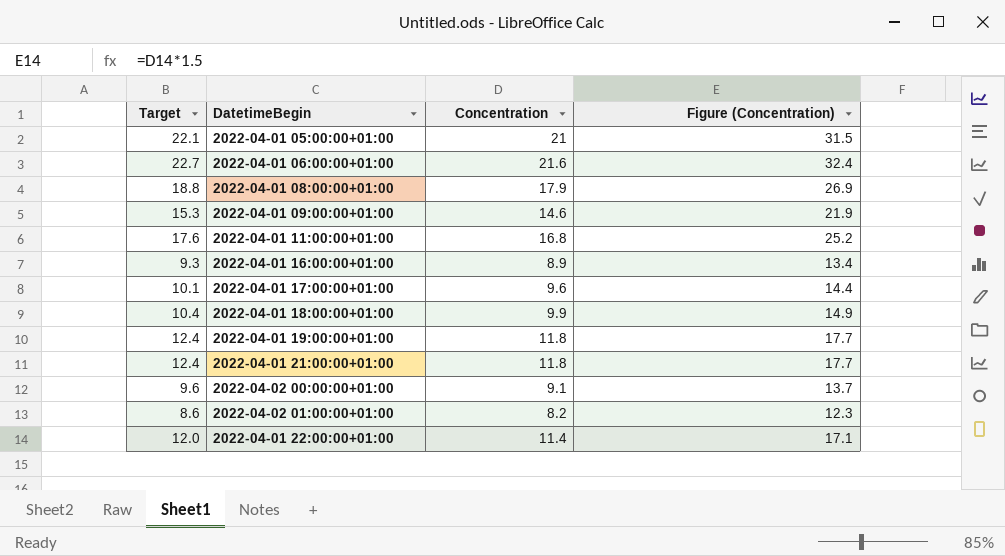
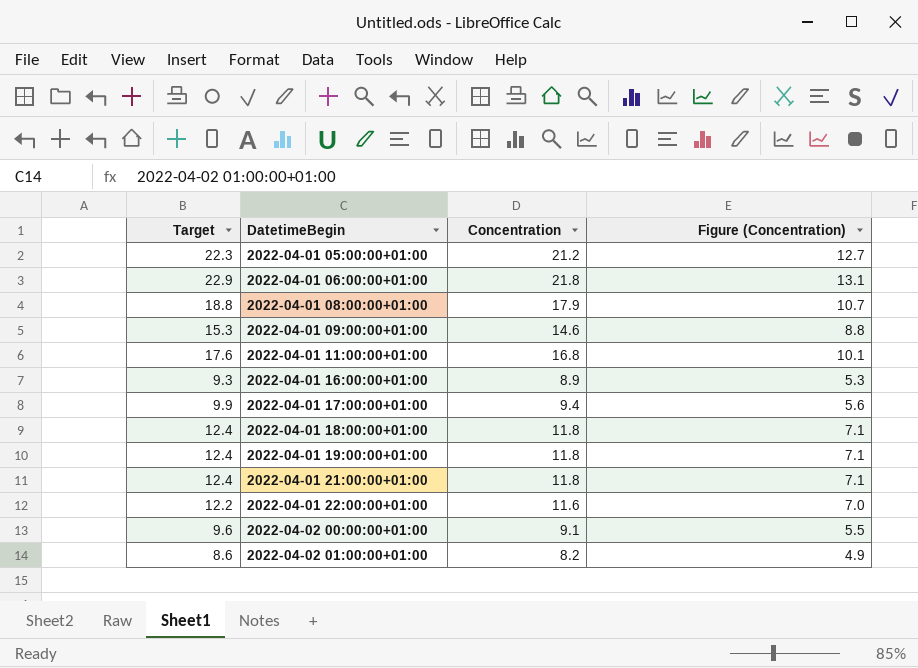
row order: none -> DatetimeBegin ascending
column Figure (Concentration) | formula: [Concentration] * 1.5 -> [Concentration] * 0.6
2022-04-01 05:00:00+01:00 | Target: 22.1 -> 22.3
2022-04-01 05:00:00+01:00 | Concentration: 21 -> 21.2
2022-04-01 06:00:00+01:00 | Target: 22.7 -> 22.9
2022-04-01 06:00:00+01:00 | Concentration: 21.6 -> 21.8
2022-04-01 17:00:00+01:00 | Target: 10.1 -> 9.9
2022-04-01 17:00:00+01:00 | Concentration: 9.6 -> 9.4
2022-04-01 18:00:00+01:00 | Target: 10.4 -> 12.4
2022-04-01 18:00:00+01:00 | Concentration: 9.9 -> 11.8
2022-04-01 22:00:00+01:00 | Target: 12.0 -> 12.2
2022-04-01 22:00:00+01:00 | Concentration: 11.4 -> 11.6

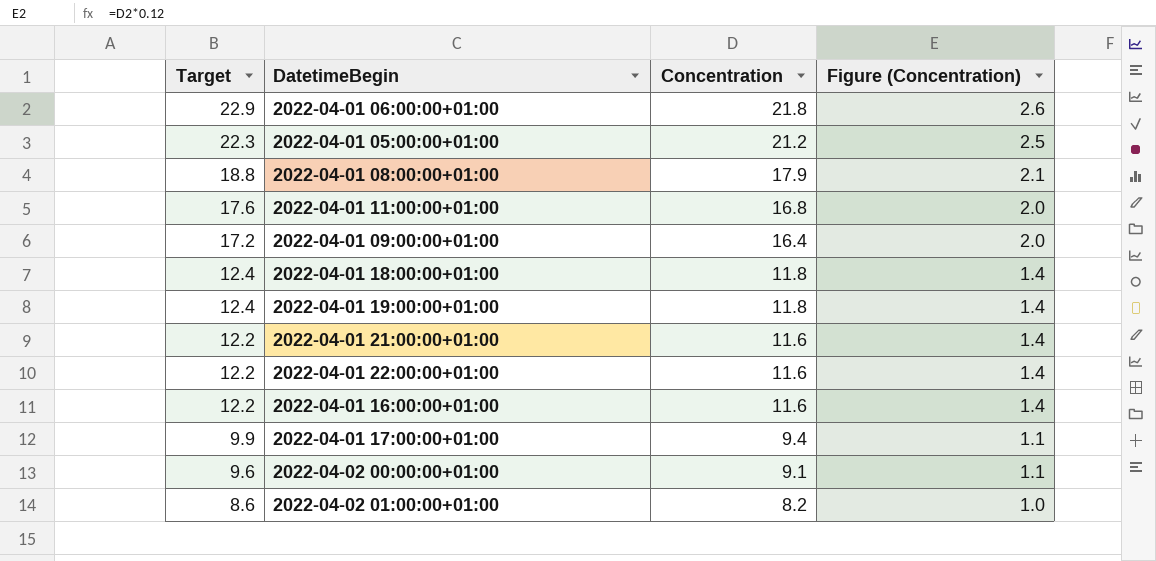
row order: DatetimeBegin ascending -> Target descending
column Figure (Concentration) | formula: [Concentration] * 0.6 -> [Concentration] * 0.12
2022-04-01 09:00:00+01:00 | Target: 15.3 -> 17.2
2022-04-01 09:00:00+01:00 | Concentration: 14.6 -> 16.4
2022-04-01 21:00:00+01:00 | Target: 12.4 -> 12.2
2022-04-01 21:00:00+01:00 | Concentration: 11.8 -> 11.6
2022-04-01 16:00:00+01:00 | Target: 9.3 -> 12.2
2022-04-01 16:00:00+01:00 | Concentration: 8.9 -> 11.6

